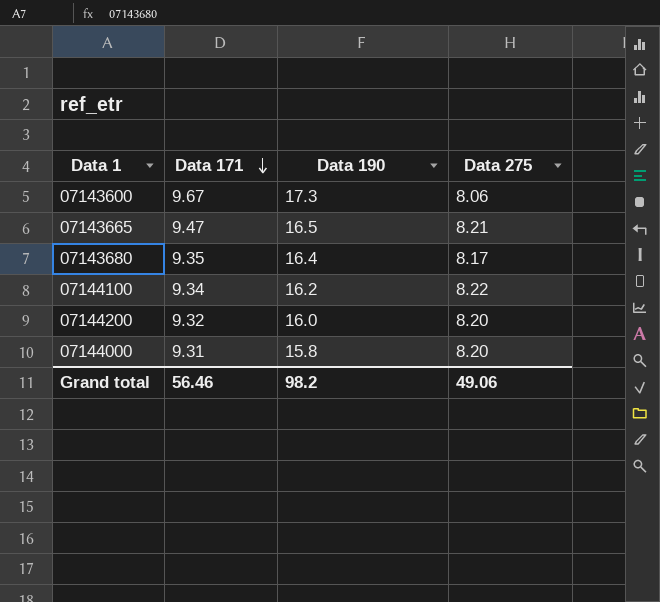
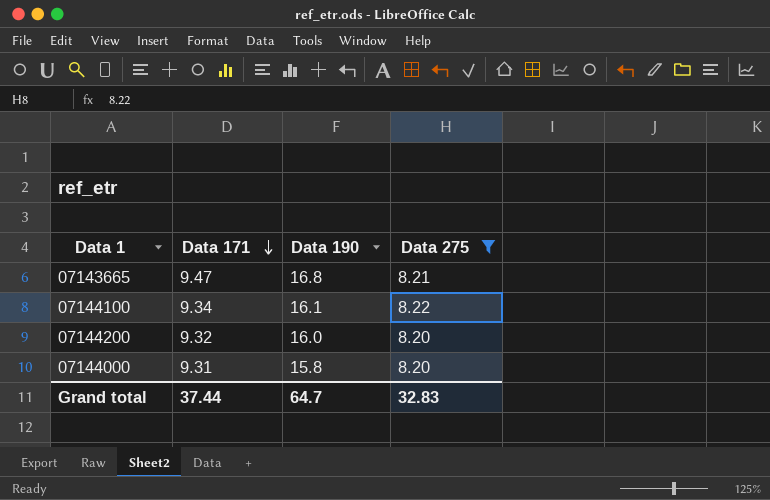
filter: none -> Data 275 >= 8.20
07143665 | Data 190: 16.5 -> 16.8
07144100 | Data 190: 16.2 -> 16.1
Grand total | Data 171: 56.46 -> 37.44
Grand total | Data 190: 98.2 -> 64.7
Grand total | Data 275: 49.06 -> 32.83

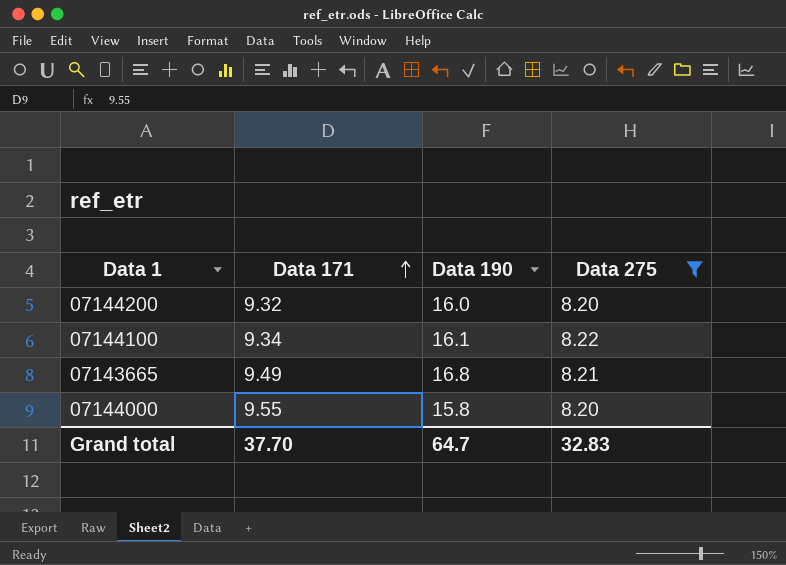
row order: Data 171 descending -> Data 171 ascending
07143665 | Data 171: 9.47 -> 9.49
07144000 | Data 171: 9.31 -> 9.55
Grand total | Data 171: 37.44 -> 37.70

